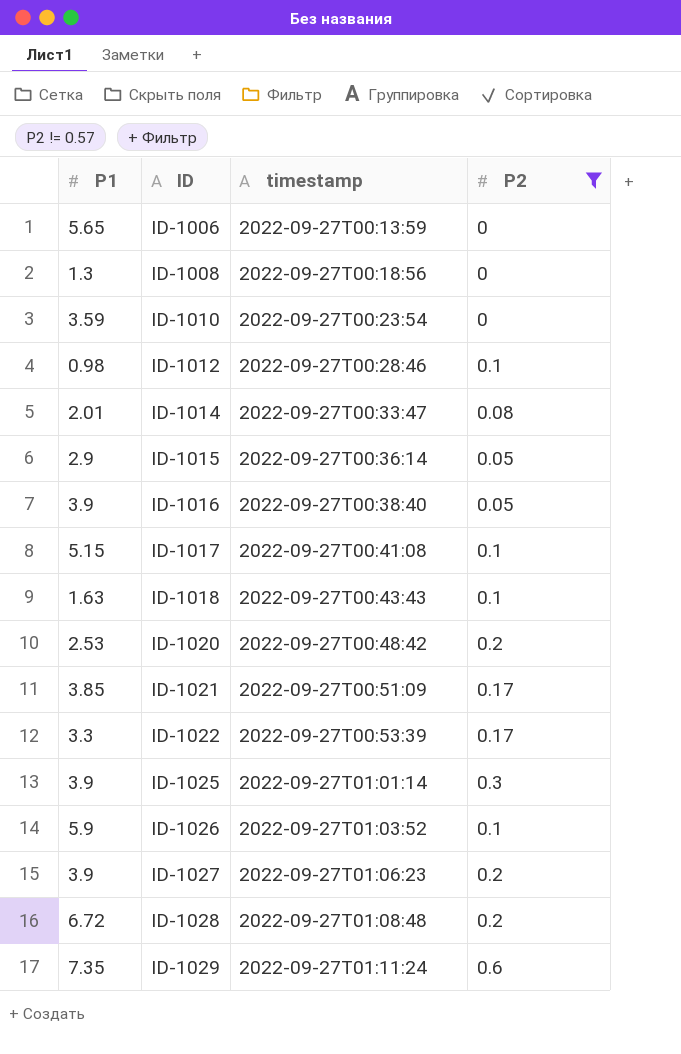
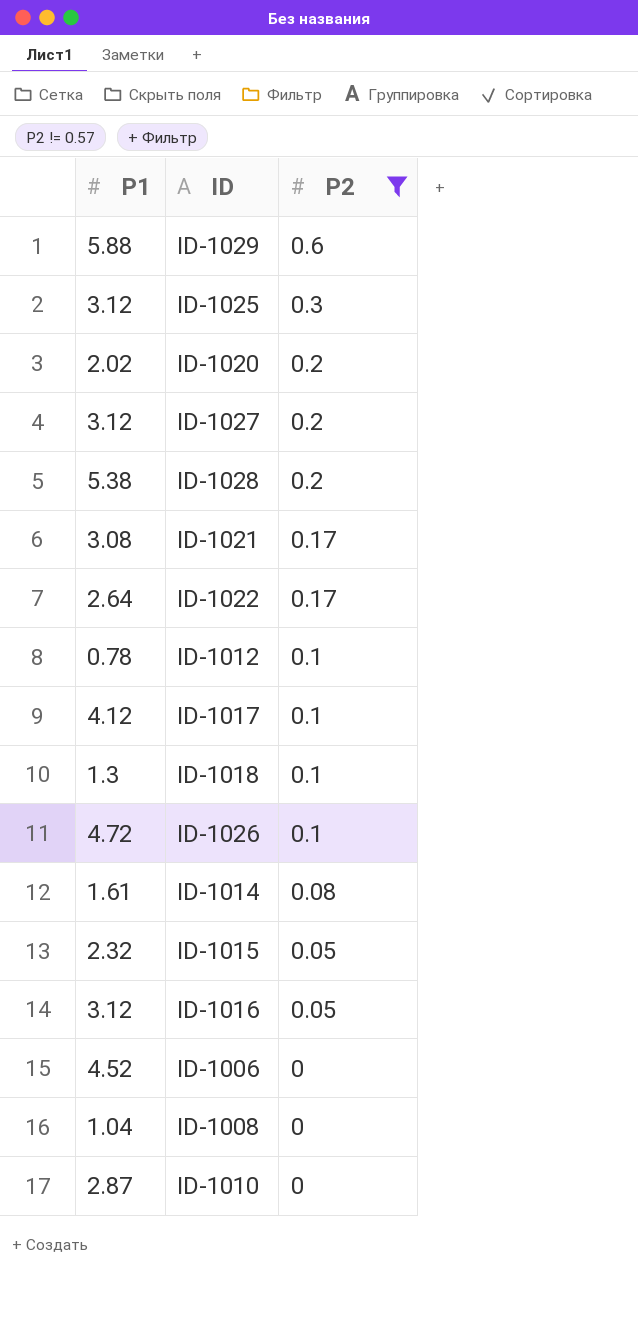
row order: ID ascending -> P2 descending
column timestamp | position: 3 -> none
ID-1029 | P1: 7.35 -> 5.88
ID-1025 | P1: 3.9 -> 3.12
ID-1020 | P1: 2.53 -> 2.02
ID-1027 | P1: 3.9 -> 3.12
ID-1028 | P1: 6.72 -> 5.38
ID-1021 | P1: 3.85 -> 3.08
ID-1022 | P1: 3.3 -> 2.64
ID-1012 | P1: 0.98 -> 0.78
ID-1017 | P1: 5.15 -> 4.12
ID-1018 | P1: 1.63 -> 1.3
ID-1026 | P1: 5.9 -> 4.72
ID-1014 | P1: 2.01 -> 1.61
ID-1015 | P1: 2.9 -> 2.32
ID-1016 | P1: 3.9 -> 3.12
ID-1006 | P1: 5.65 -> 4.52
ID-1008 | P1: 1.3 -> 1.04
ID-1010 | P1: 3.59 -> 2.87

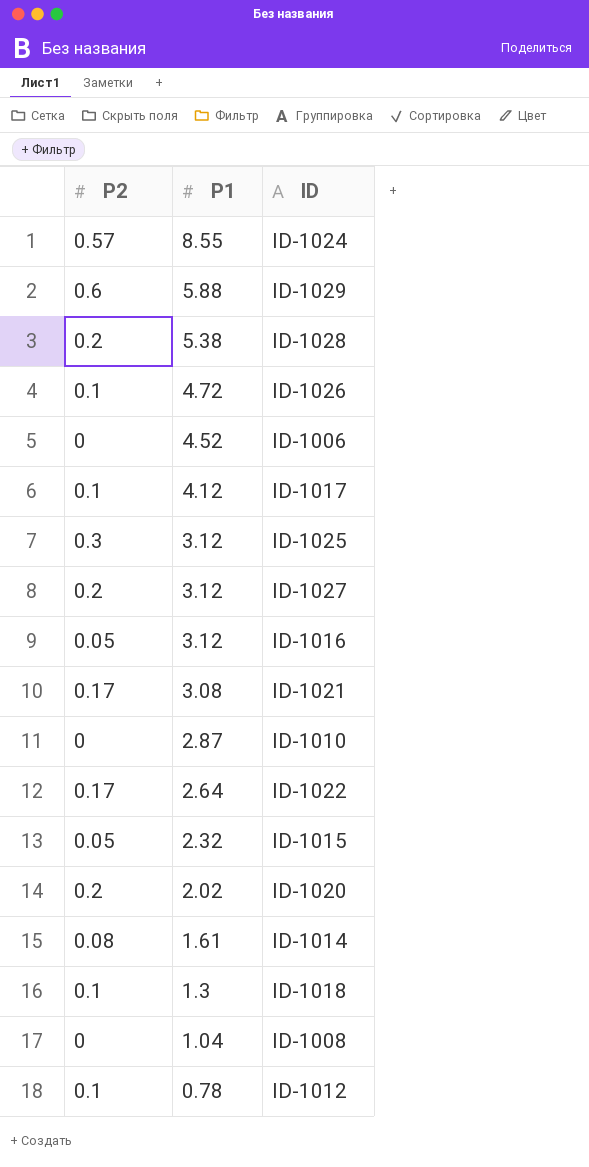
filter: P2 != 0.57 -> none
row order: P2 descending -> P1 descending
column P2 | position: 3 -> 1

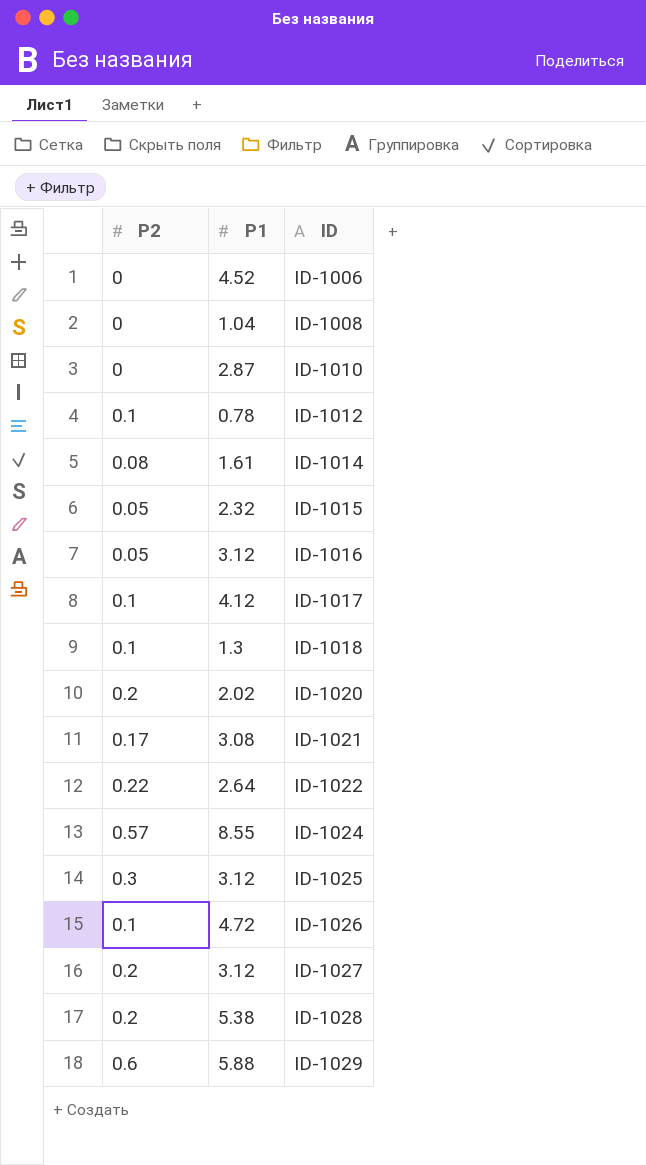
row order: P1 descending -> ID ascending
ID-1022 | P2: 0.17 -> 0.22

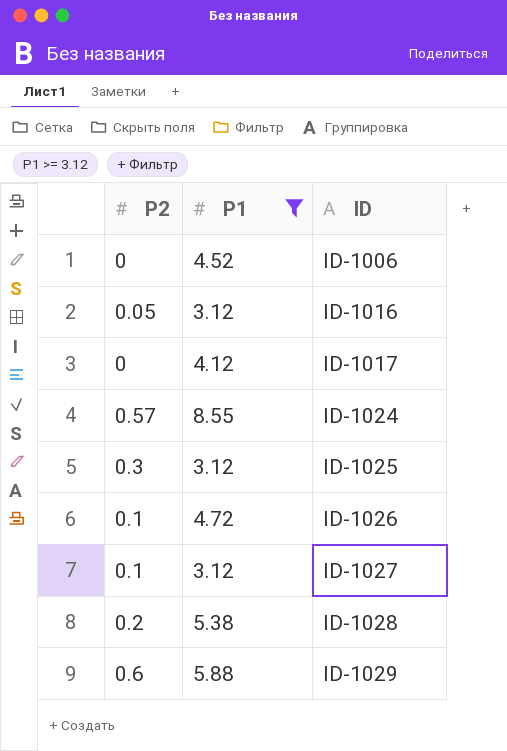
filter: none -> P1 >= 3.12
ID-1017 | P2: 0.1 -> 0
ID-1027 | P2: 0.2 -> 0.1

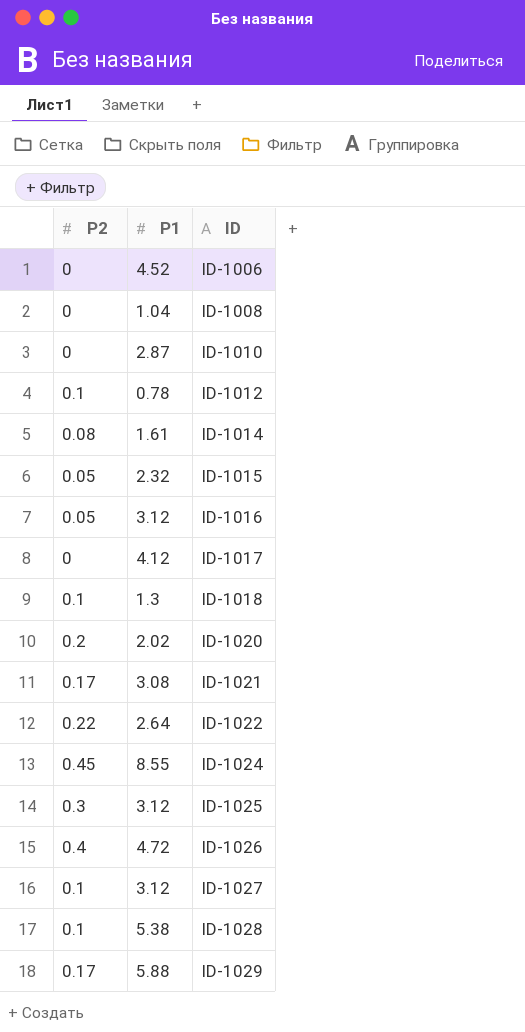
filter: P1 >= 3.12 -> none
ID-1024 | P2: 0.57 -> 0.45
ID-1026 | P2: 0.1 -> 0.4
ID-1028 | P2: 0.2 -> 0.1
ID-1029 | P2: 0.6 -> 0.17

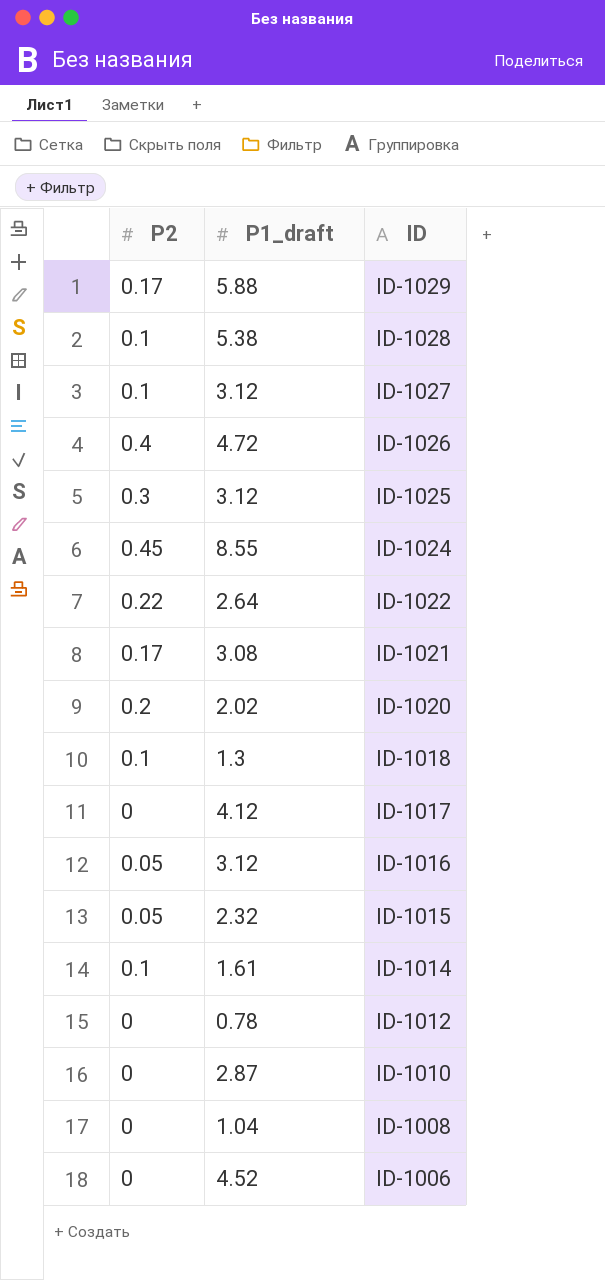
row order: ID ascending -> ID descending
column name: P1 -> P1_draft
ID-1014 | P2: 0.08 -> 0.1
ID-1012 | P2: 0.1 -> 0

